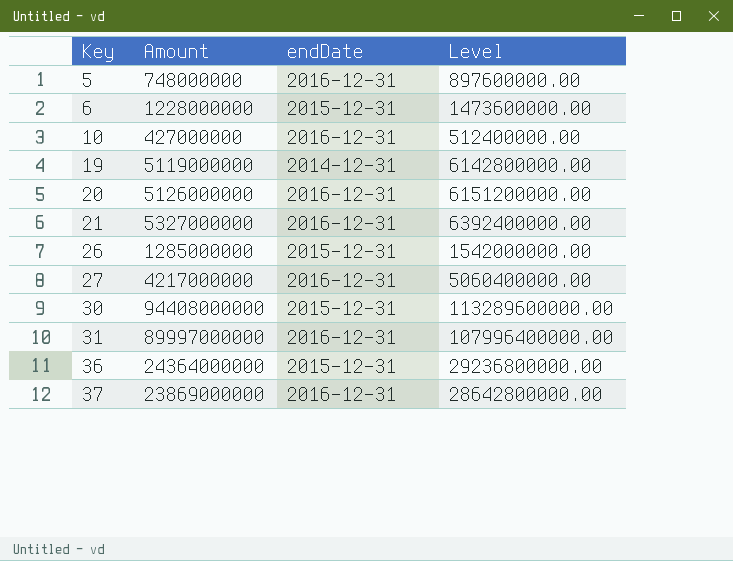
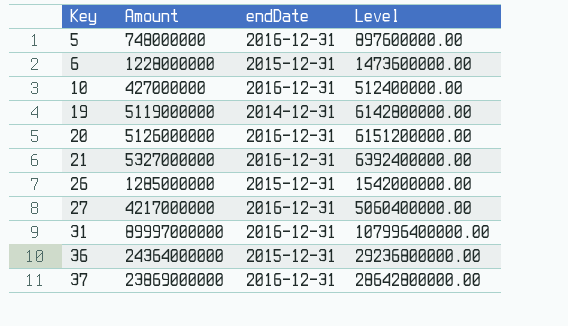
row 30: 94408000000 | 2015-12-31 | 113289600000.00 -> none

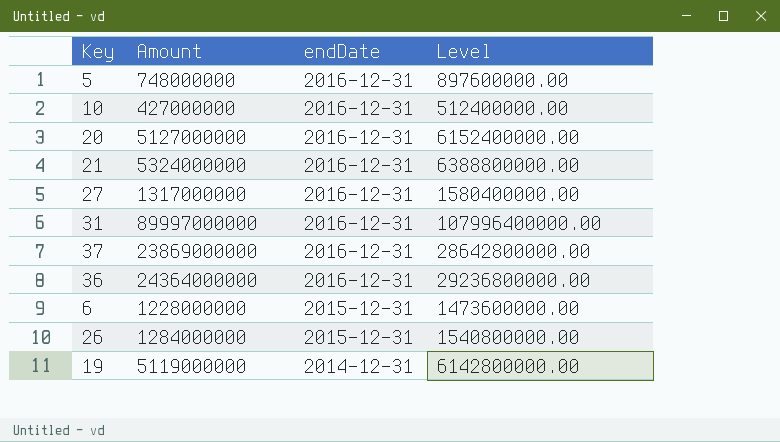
row order: Key ascending -> endDate descending
20 | Amount: 5126000000 -> 5127000000
20 | Level: 6151200000.00 -> 6152400000.00
21 | Amount: 5327000000 -> 5324000000
21 | Level: 6392400000.00 -> 6388800000.00
27 | Amount: 4217000000 -> 1317000000
27 | Level: 5060400000.00 -> 1580400000.00
36 | endDate: 2015-12-31 -> 2016-12-31
26 | Amount: 1285000000 -> 1284000000
26 | Level: 1542000000.00 -> 1540800000.00

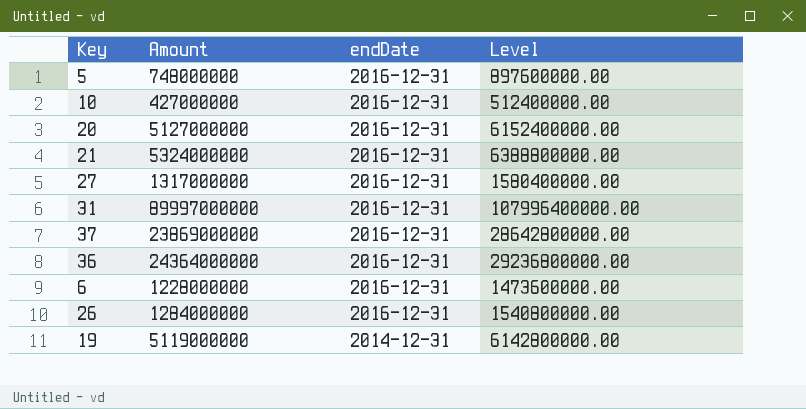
6 | endDate: 2015-12-31 -> 2016-12-31
26 | endDate: 2015-12-31 -> 2016-12-31

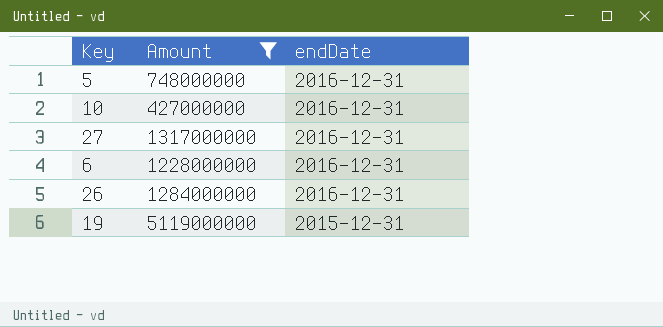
filter: none -> Amount <= 5119000000
column Level | formula: [Amount] * 1.2 -> none
19 | endDate: 2014-12-31 -> 2015-12-31

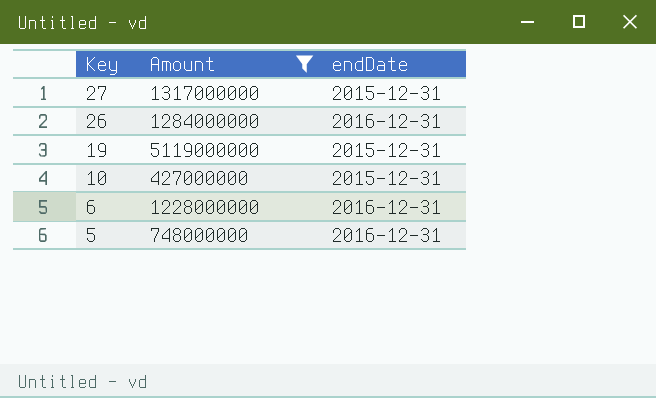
row order: endDate descending -> Key descending
27 | endDate: 2016-12-31 -> 2015-12-31
10 | endDate: 2016-12-31 -> 2015-12-31

